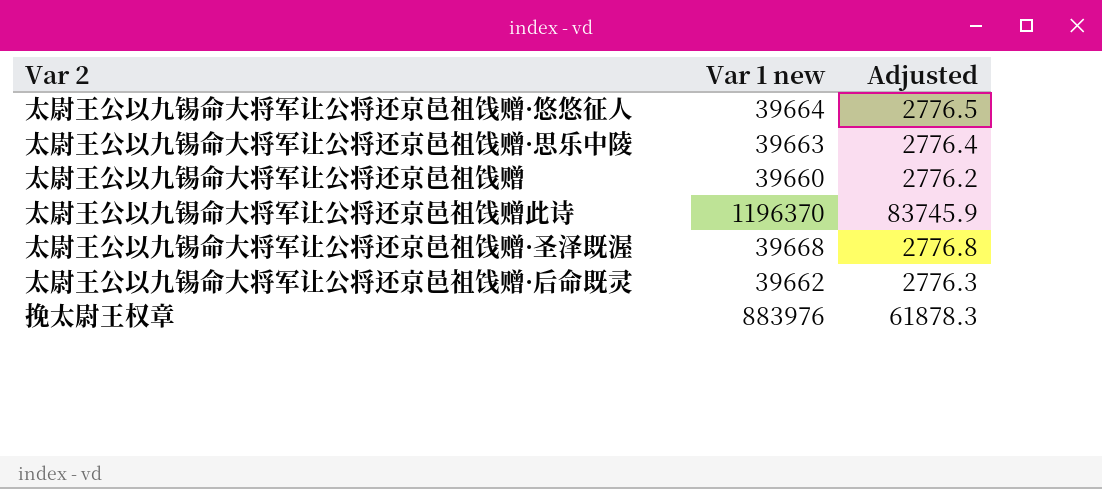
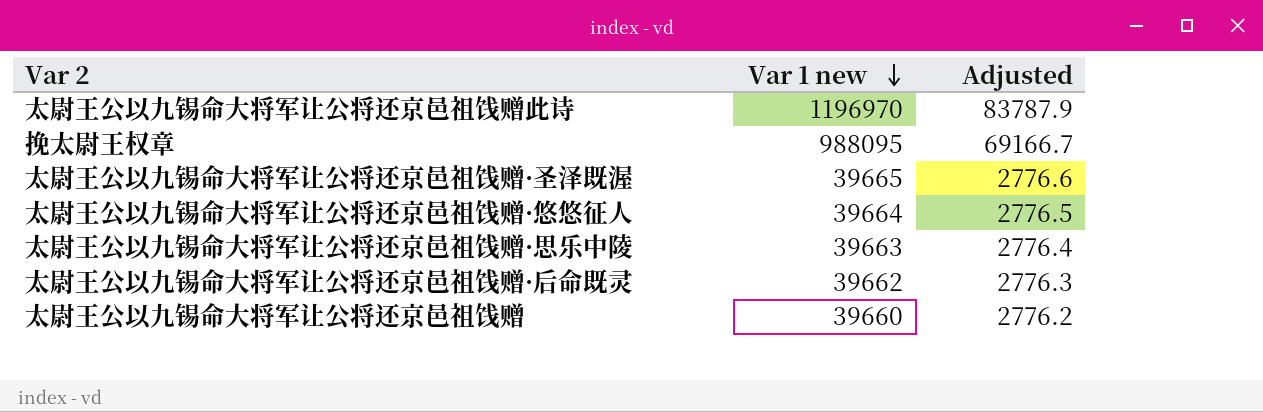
row order: none -> Var 1 new descending
太尉王公以九锡命大将军让公将还京邑祖饯赠此诗 | Var 1 new: 1196370 -> 1196970
太尉王公以九锡命大将军让公将还京邑祖饯赠此诗 | Adjusted: 83745.9 -> 83787.9
挽太尉王权章 | Var 1 new: 883976 -> 988095
挽太尉王权章 | Adjusted: 61878.3 -> 69166.7
太尉王公以九锡命大将军让公将还京邑祖饯赠·圣泽既渥 | Var 1 new: 39668 -> 39665
太尉王公以九锡命大将军让公将还京邑祖饯赠·圣泽既渥 | Adjusted: 2776.8 -> 2776.6

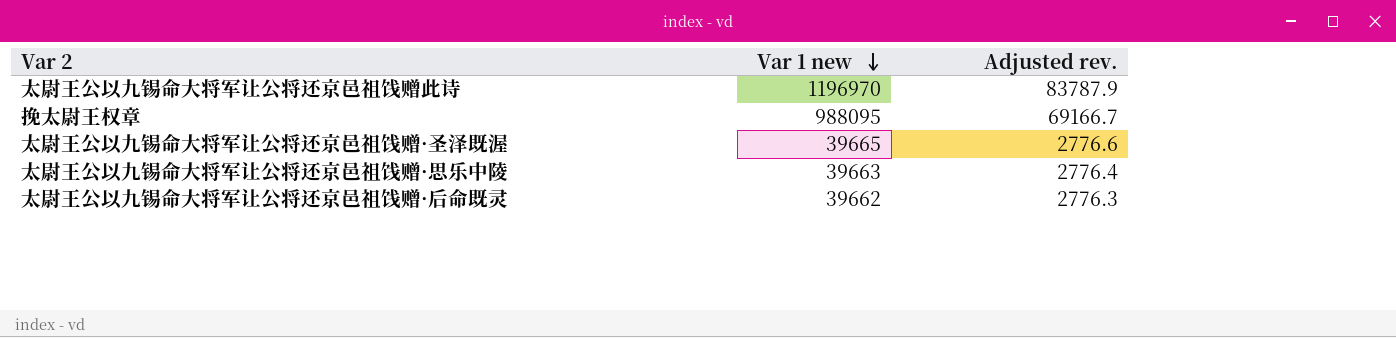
column name: Adjusted -> Adjusted rev.
row 太尉王公以九锡命大将军让公将还京邑祖饯赠·悠悠征人: 39664 | 2776.5 -> none
row 太尉王公以九锡命大将军让公将还京邑祖饯赠: 39660 | 2776.2 -> none

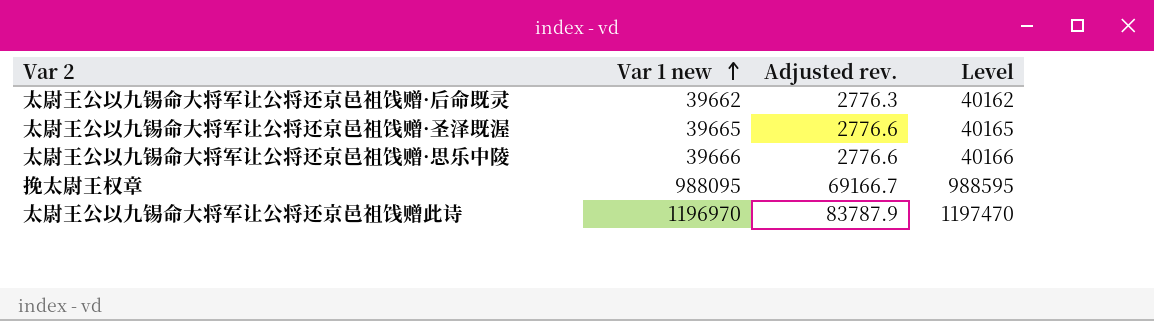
row order: Var 1 new descending -> Var 1 new ascending
column Level | formula: none -> [Var 1 new] + 500
太尉王公以九锡命大将军让公将还京邑祖饯赠·思乐中陵 | Var 1 new: 39663 -> 39666
太尉王公以九锡命大将军让公将还京邑祖饯赠·思乐中陵 | Adjusted rev.: 2776.4 -> 2776.6

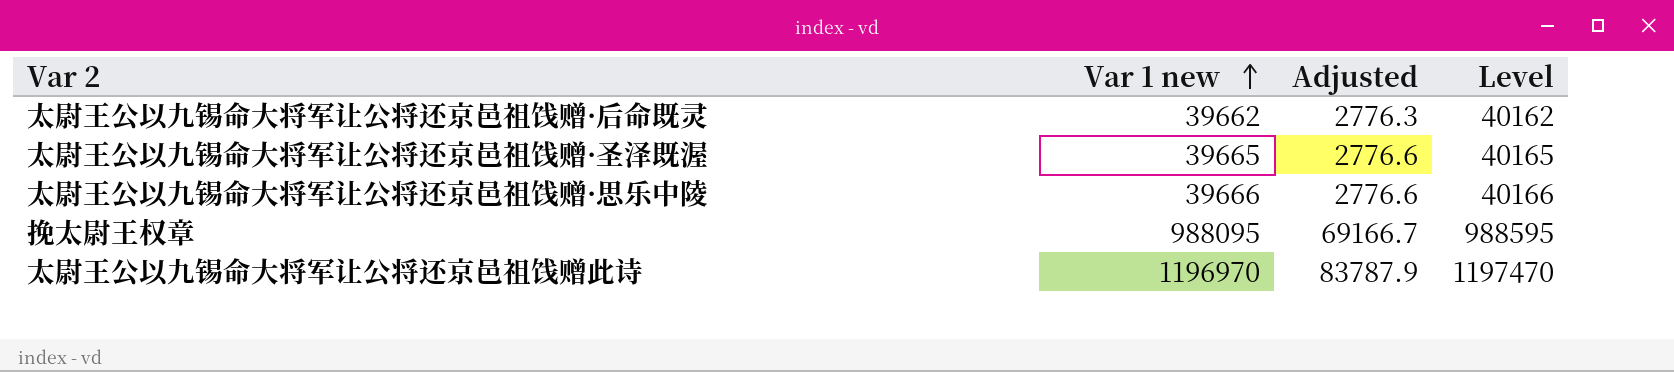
column name: Adjusted rev. -> Adjusted

